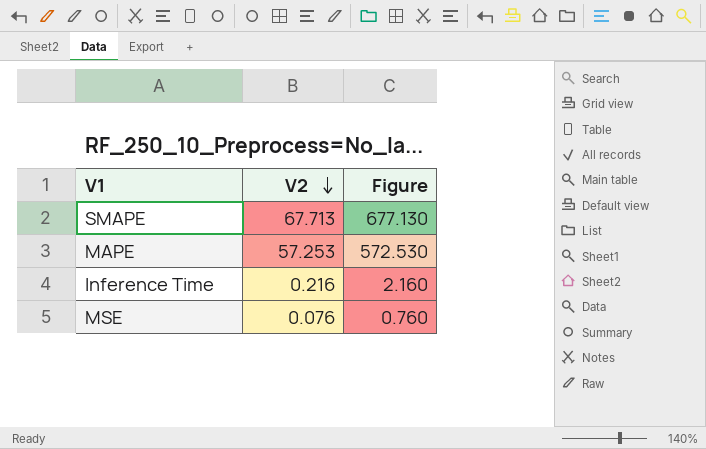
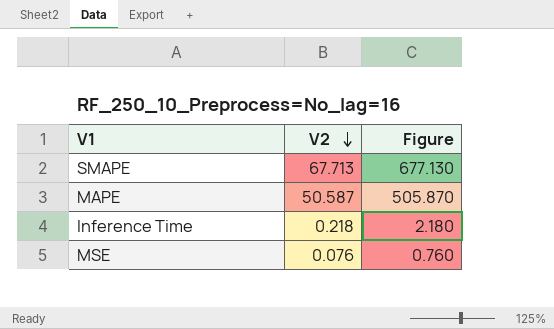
MAPE | V2: 57.253 -> 50.587
MAPE | Figure: 572.530 -> 505.870
Inference Time | V2: 0.216 -> 0.218
Inference Time | Figure: 2.160 -> 2.180

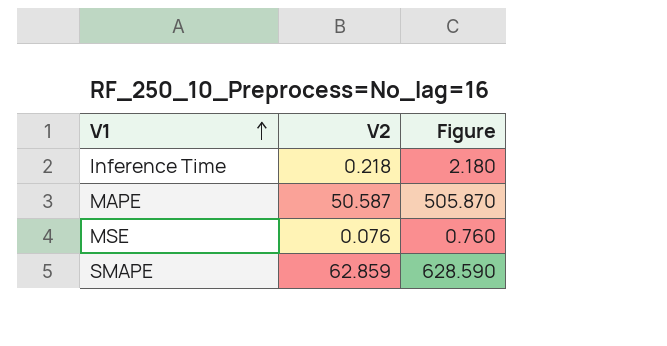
row order: V2 descending -> V1 ascending
SMAPE | V2: 67.713 -> 62.859
SMAPE | Figure: 677.130 -> 628.590

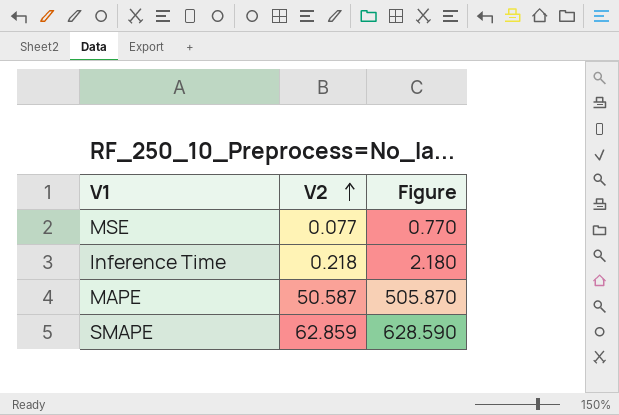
row order: V1 ascending -> V2 ascending
MSE | V2: 0.076 -> 0.077
MSE | Figure: 0.760 -> 0.770

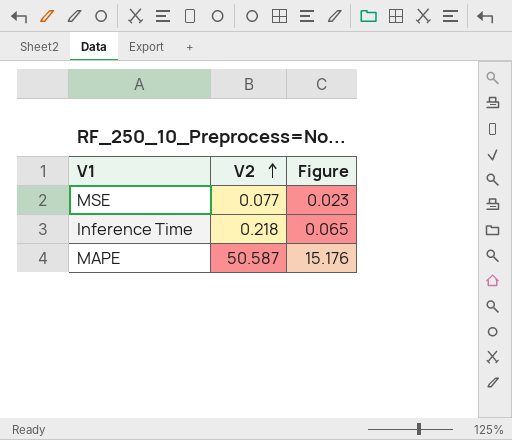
column Figure | formula: [V2] * 10 -> [V2] * 0.3
row SMAPE: 62.859 | 628.590 -> none

